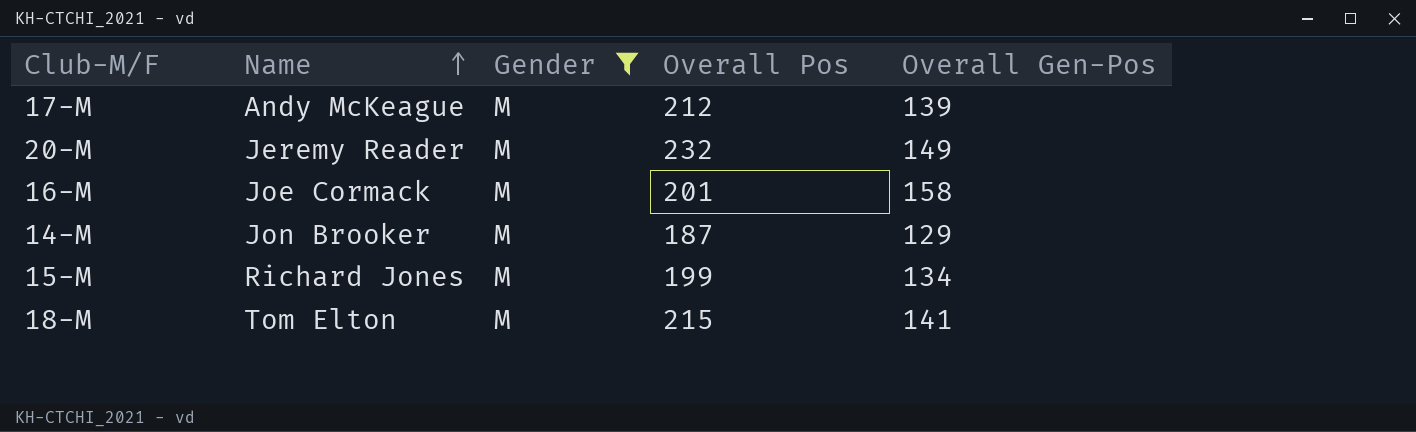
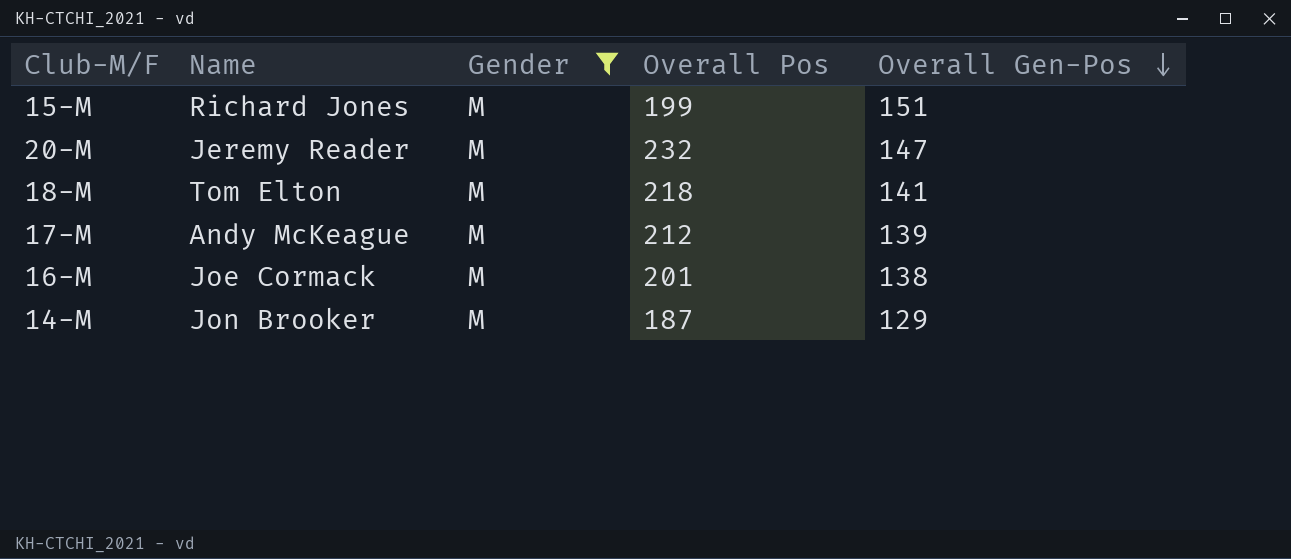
row order: Name ascending -> Overall Gen-Pos descending
15-M | Overall Gen-Pos: 134 -> 151
20-M | Overall Gen-Pos: 149 -> 147
18-M | Overall Pos: 215 -> 218
16-M | Overall Gen-Pos: 158 -> 138

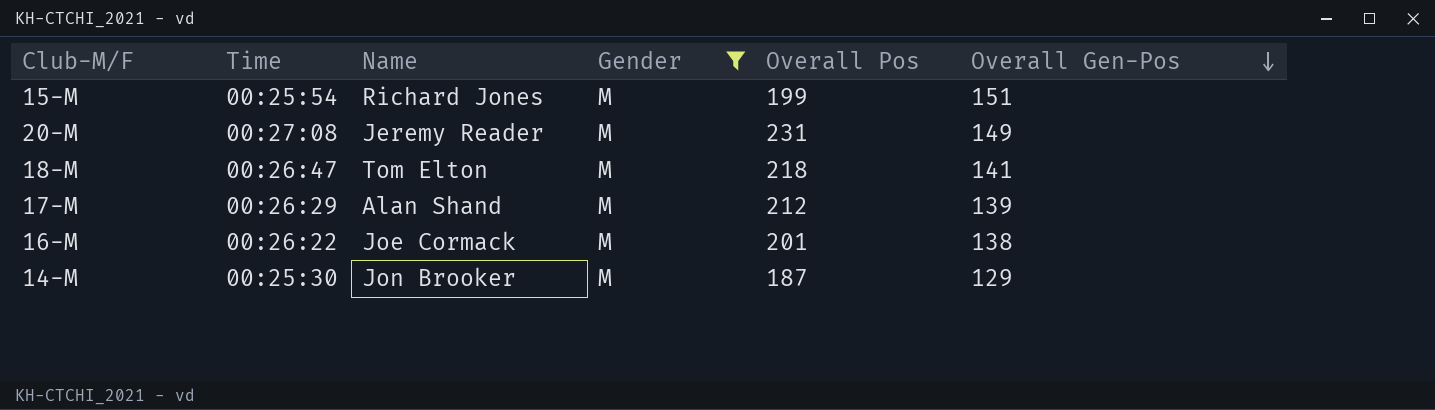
column Time | position: none -> 2
20-M | Overall Pos: 232 -> 231
20-M | Overall Gen-Pos: 147 -> 149
17-M | Name: Andy McKeague -> Alan Shand

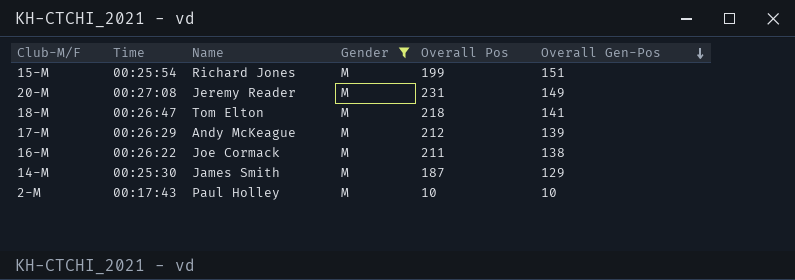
17-M | Name: Alan Shand -> Andy McKeague
16-M | Overall Pos: 201 -> 211
14-M | Name: Jon Brooker -> James Smith
row 2-M: none -> 00:17:43 | Paul Holley | M | 10 | 10

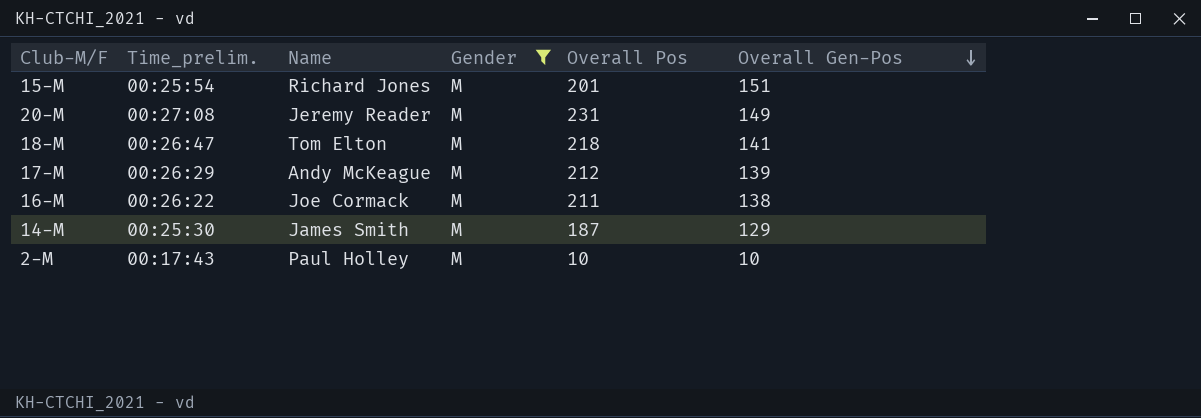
column name: Time -> Time_prelim.
15-M | Overall Pos: 199 -> 201

